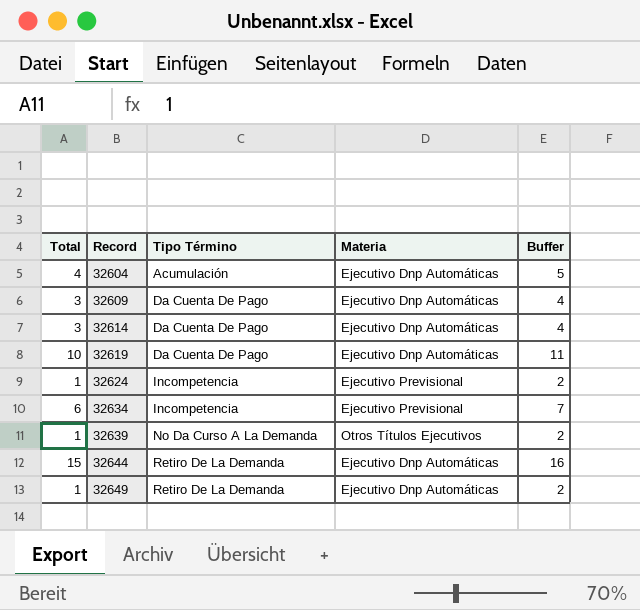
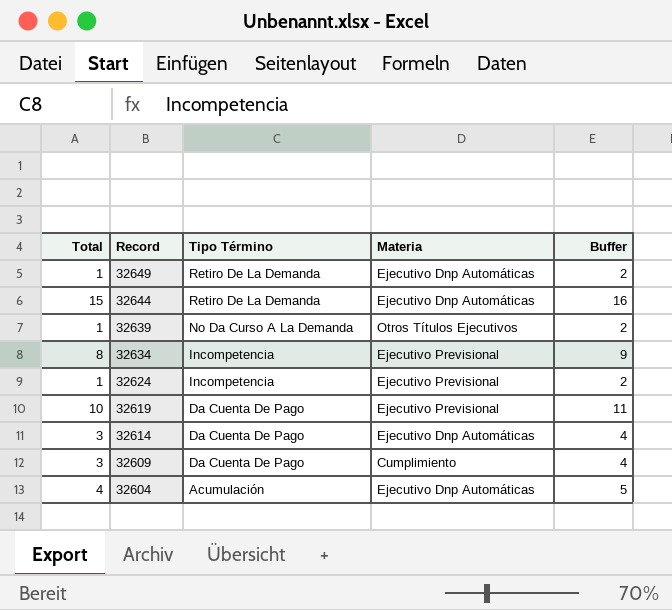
row order: Record ascending -> Record descending
32634 | Total: 6 -> 8
32634 | Buffer: 7 -> 9
32619 | Materia: Ejecutivo Dnp Automáticas -> Ejecutivo Previsional
32609 | Materia: Ejecutivo Dnp Automáticas -> Cumplimiento

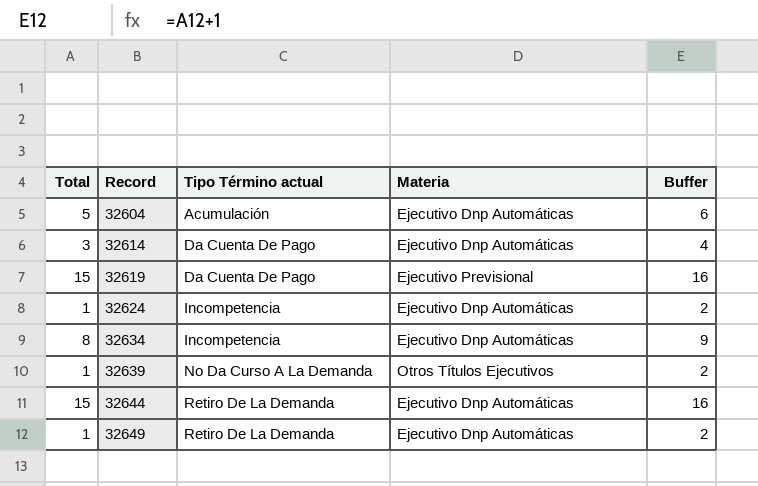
row order: Record descending -> Record ascending
column name: Tipo Término -> Tipo Término actual
row 32609: 3 | Da Cuenta De Pago | Cumplimiento | 4 -> none
32604 | Total: 4 -> 5
32604 | Buffer: 5 -> 6
32619 | Total: 10 -> 15
32619 | Buffer: 11 -> 16
32624 | Materia: Ejecutivo Previsional -> Ejecutivo Dnp Automáticas
32634 | Materia: Ejecutivo Previsional -> Ejecutivo Dnp Automáticas

